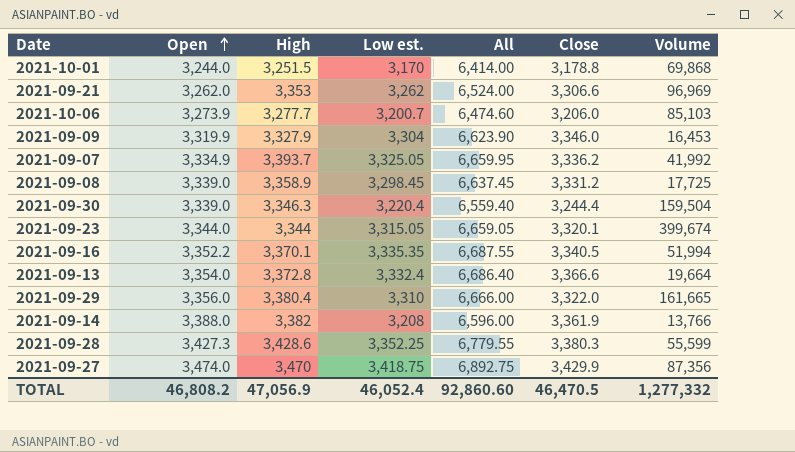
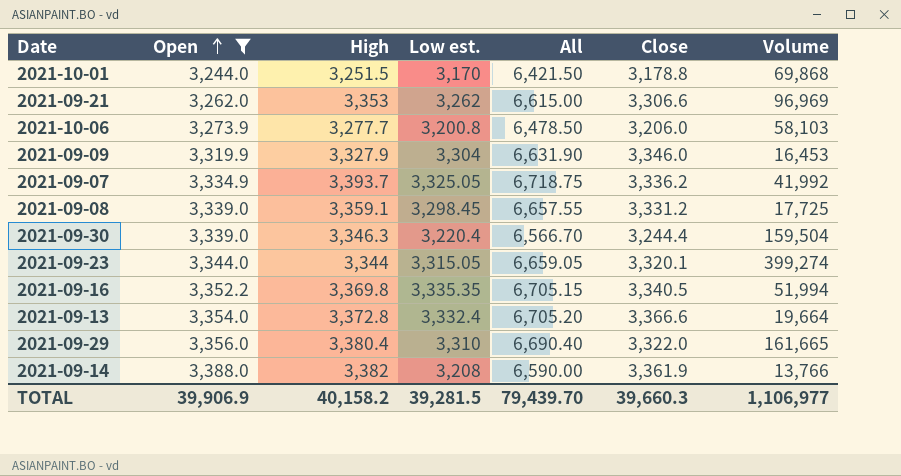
filter: none -> Open <= 3,388.0
column All | formula: [Open] + [Low est.] -> [High] + [Low est.]
2021-10-06 | Low est.: 3,200.7 -> 3,200.8
2021-10-06 | Volume: 85,103 -> 58,103
2021-09-08 | High: 3,358.9 -> 3,359.1
2021-09-23 | Volume: 399,674 -> 399,274
2021-09-16 | High: 3,370.1 -> 3,369.8
TOTAL | Open: 46,808.2 -> 39,906.9
TOTAL | High: 47,056.9 -> 40,158.2
TOTAL | Low est.: 46,052.4 -> 39,281.5
TOTAL | All: 92,860.60 -> 79,439.70
TOTAL | Close: 46,470.5 -> 39,660.3
TOTAL | Volume: 1,277,332 -> 1,106,977

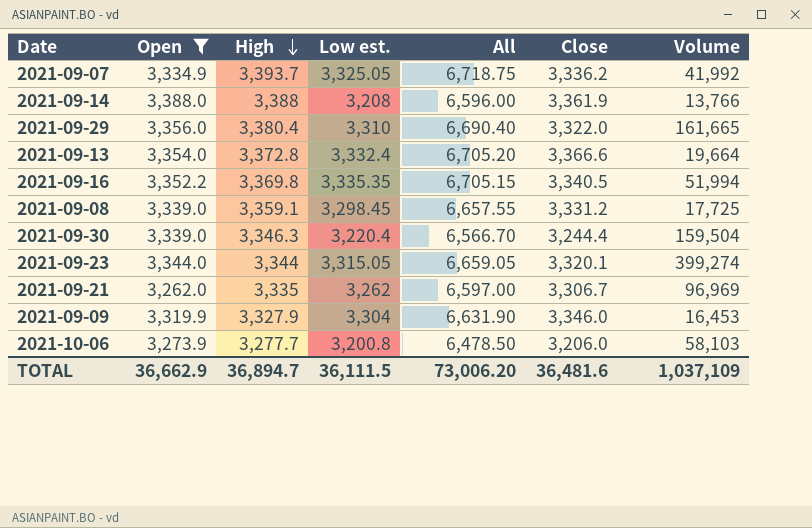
row order: Open ascending -> High descending
row 2021-10-01: 3,244.0 | 3,251.5 | 3,170 | 6,421.50 | 3,178.8 | 69,868 -> none
2021-09-14 | High: 3,382 -> 3,388
2021-09-14 | All: 6,590.00 -> 6,596.00
2021-09-21 | High: 3,353 -> 3,335
2021-09-21 | All: 6,615.00 -> 6,597.00
2021-09-21 | Close: 3,306.6 -> 3,306.7
TOTAL | Open: 39,906.9 -> 36,662.9
TOTAL | High: 40,158.2 -> 36,894.7
TOTAL | Low est.: 39,281.5 -> 36,111.5
TOTAL | All: 79,439.70 -> 73,006.20
TOTAL | Close: 39,660.3 -> 36,481.6
TOTAL | Volume: 1,106,977 -> 1,037,109

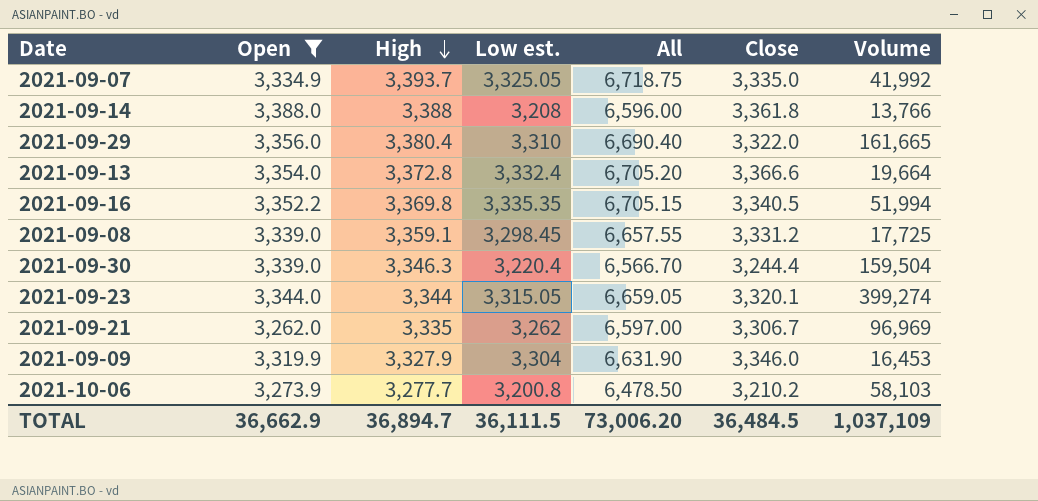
2021-09-07 | Close: 3,336.2 -> 3,335.0
2021-09-14 | Close: 3,361.9 -> 3,361.8
2021-10-06 | Close: 3,206.0 -> 3,210.2
TOTAL | Close: 36,481.6 -> 36,484.5

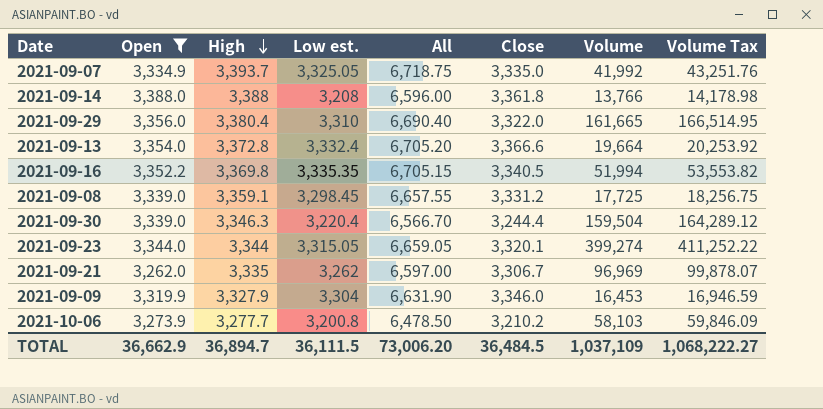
column Volume Tax | formula: none -> [Volume] * 1.03

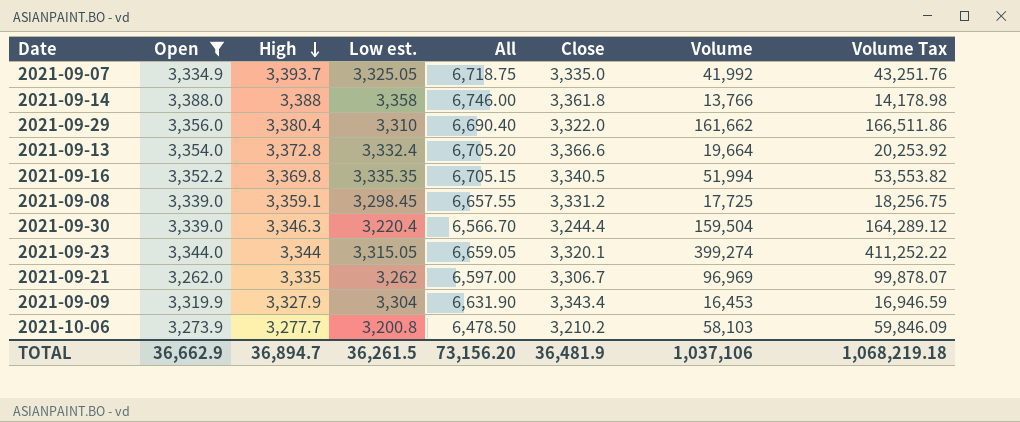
2021-09-14 | Low est.: 3,208 -> 3,358
2021-09-14 | All: 6,596.00 -> 6,746.00
2021-09-29 | Volume: 161,665 -> 161,662
2021-09-29 | Volume Tax: 166,514.95 -> 166,511.86
2021-09-09 | Close: 3,346.0 -> 3,343.4
TOTAL | Low est.: 36,111.5 -> 36,261.5
TOTAL | All: 73,006.20 -> 73,156.20
TOTAL | Close: 36,484.5 -> 36,481.9
TOTAL | Volume: 1,037,109 -> 1,037,106
TOTAL | Volume Tax: 1,068,222.27 -> 1,068,219.18

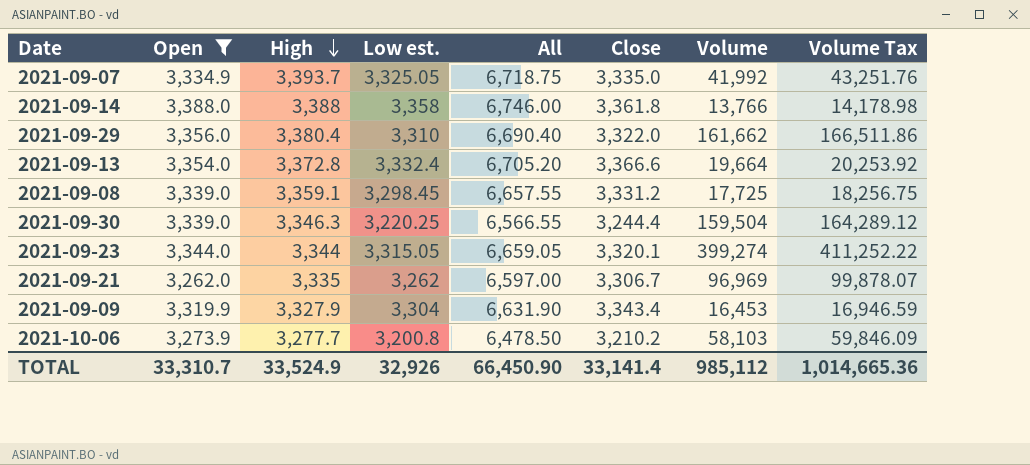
row 2021-09-16: 3,352.2 | 3,369.8 | 3,335.35 | 6,705.15 | 3,340.5 | 51,994 | 53,553.82 -> none
2021-09-30 | Low est.: 3,220.4 -> 3,220.25
2021-09-30 | All: 6,566.70 -> 6,566.55
TOTAL | Open: 36,662.9 -> 33,310.7
TOTAL | High: 36,894.7 -> 33,524.9
TOTAL | Low est.: 36,261.5 -> 32,926
TOTAL | All: 73,156.20 -> 66,450.90
TOTAL | Close: 36,481.9 -> 33,141.4
TOTAL | Volume: 1,037,106 -> 985,112
TOTAL | Volume Tax: 1,068,219.18 -> 1,014,665.36

